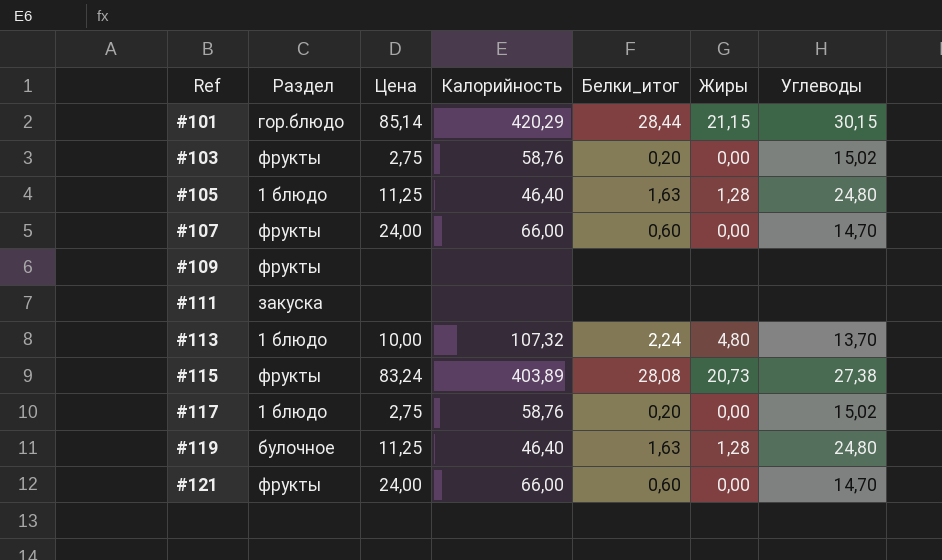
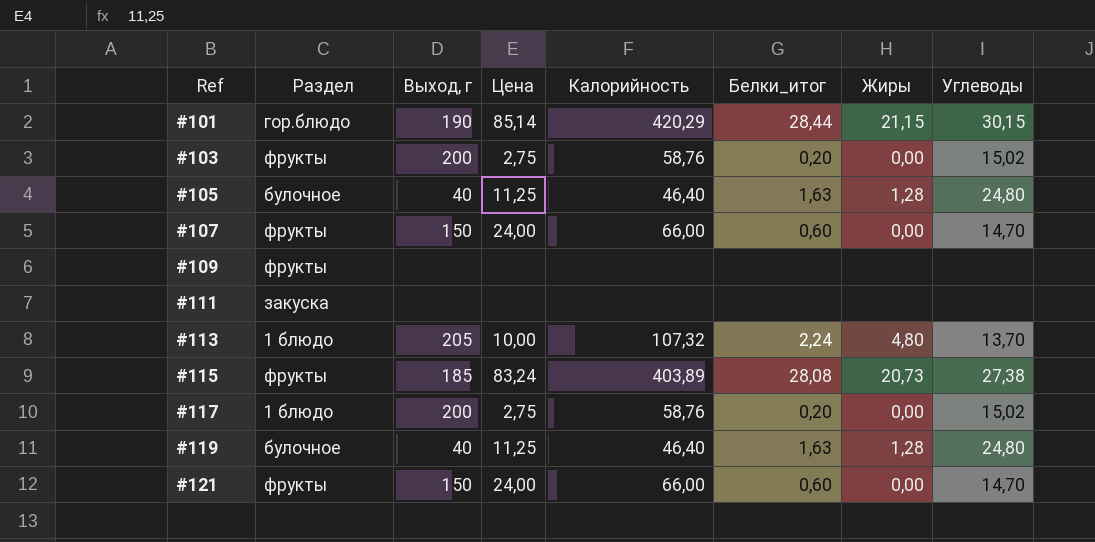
column Выход, г | position: none -> 3
#105 | Раздел: 1 блюдо -> булочное

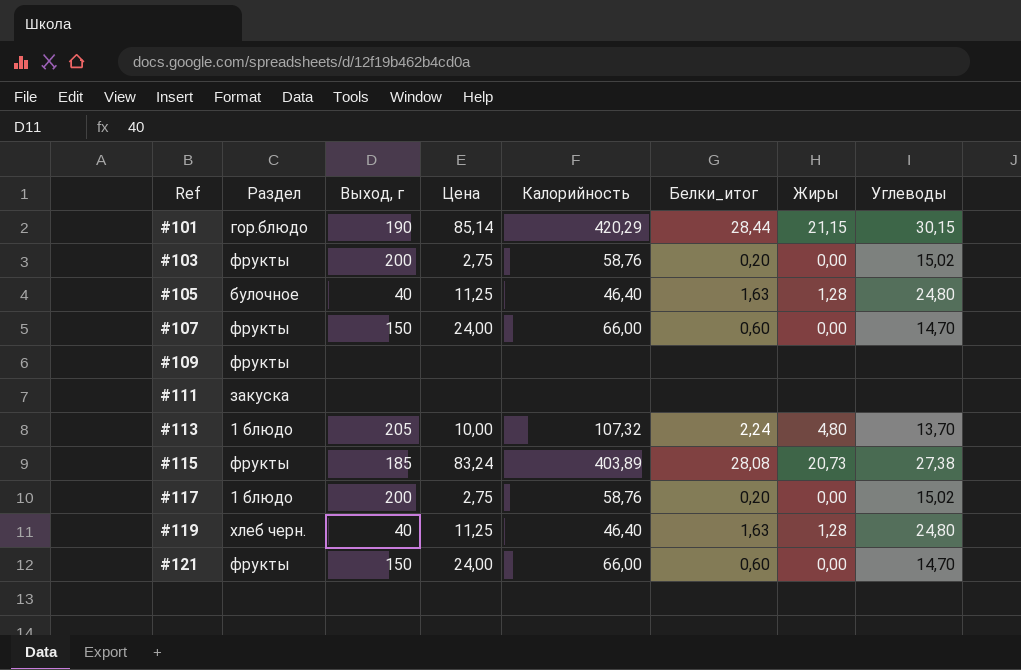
#119 | Раздел: булочное -> хлеб черн.

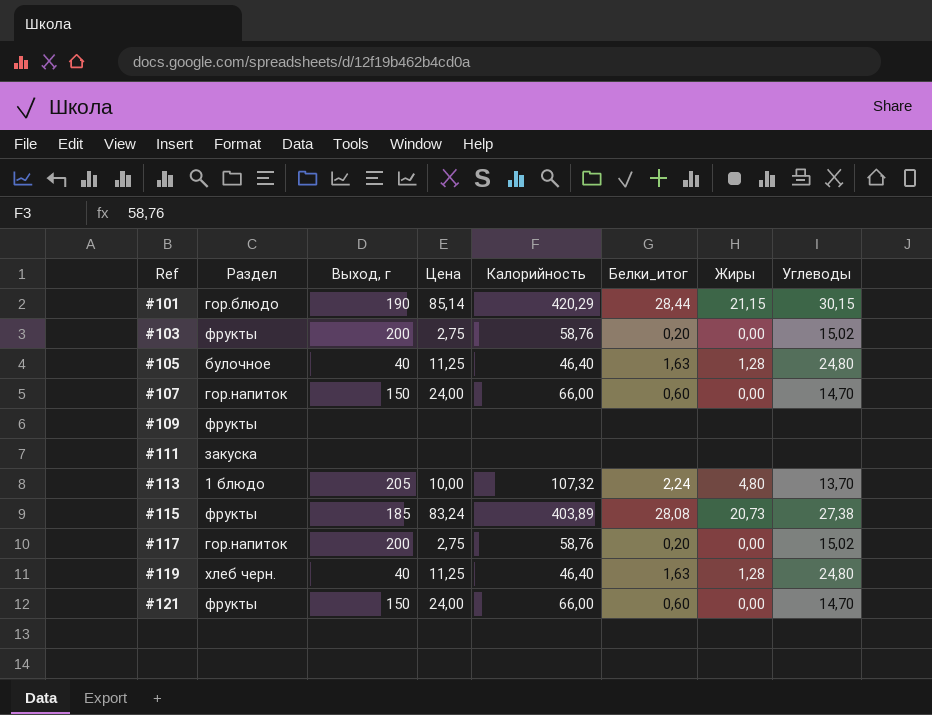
#107 | Раздел: фрукты -> гор.напиток
#117 | Раздел: 1 блюдо -> гор.напиток

